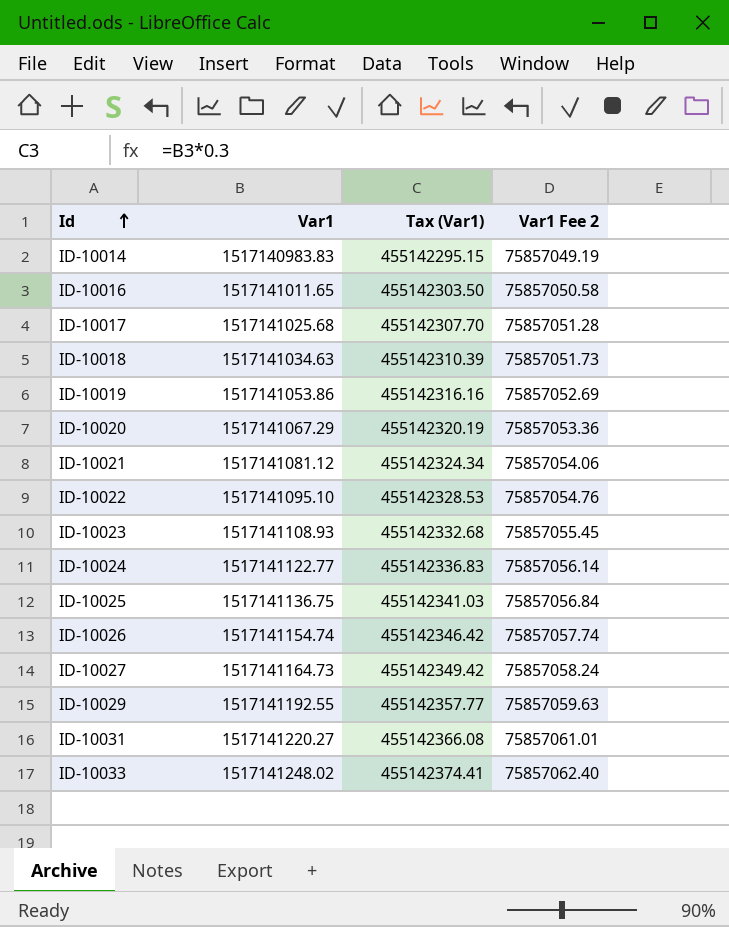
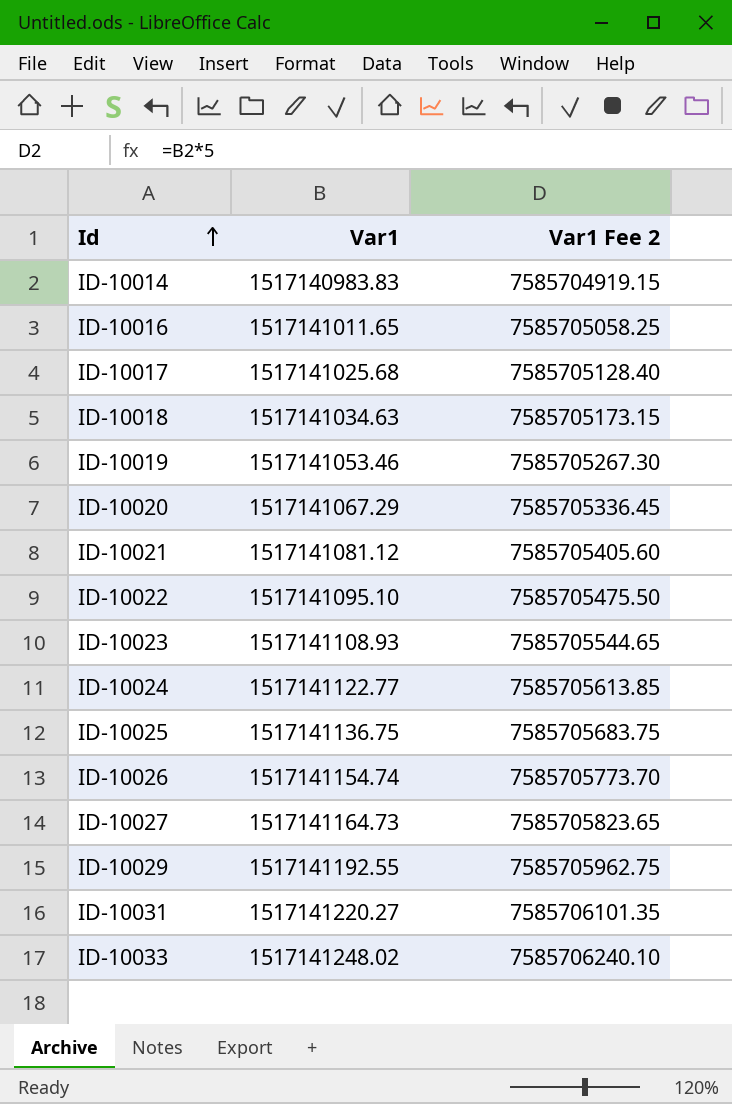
column Tax (Var1) | formula: [Var1] * 0.3 -> none
column Var1 Fee 2 | formula: [Var1] * 0.05 -> [Var1] * 5
ID-10019 | Var1: 1517141053.86 -> 1517141053.46

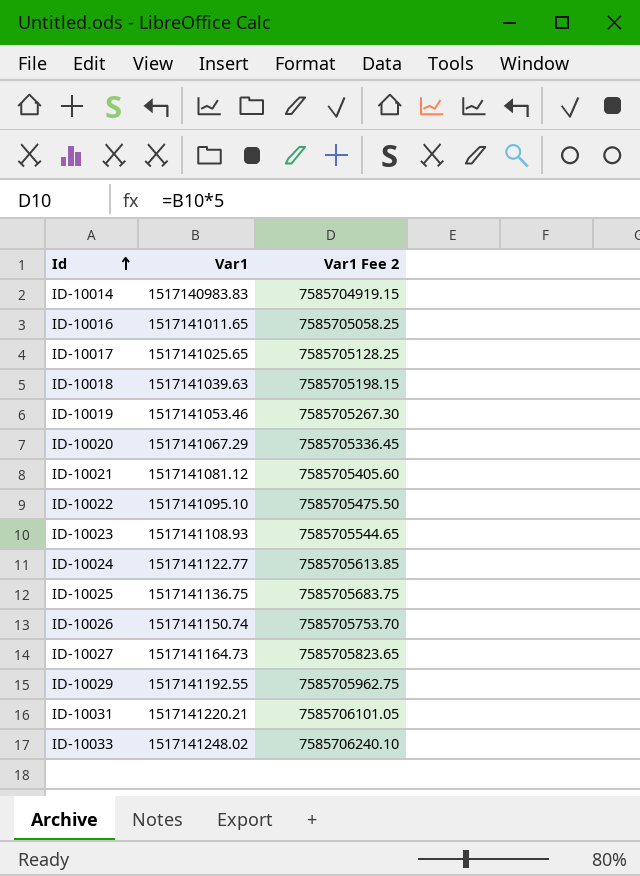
ID-10017 | Var1: 1517141025.68 -> 1517141025.65
ID-10017 | Var1 Fee 2: 7585705128.40 -> 7585705128.25
ID-10018 | Var1: 1517141034.63 -> 1517141039.63
ID-10018 | Var1 Fee 2: 7585705173.15 -> 7585705198.15
ID-10026 | Var1: 1517141154.74 -> 1517141150.74
ID-10026 | Var1 Fee 2: 7585705773.70 -> 7585705753.70
ID-10031 | Var1: 1517141220.27 -> 1517141220.21
ID-10031 | Var1 Fee 2: 7585706101.35 -> 7585706101.05

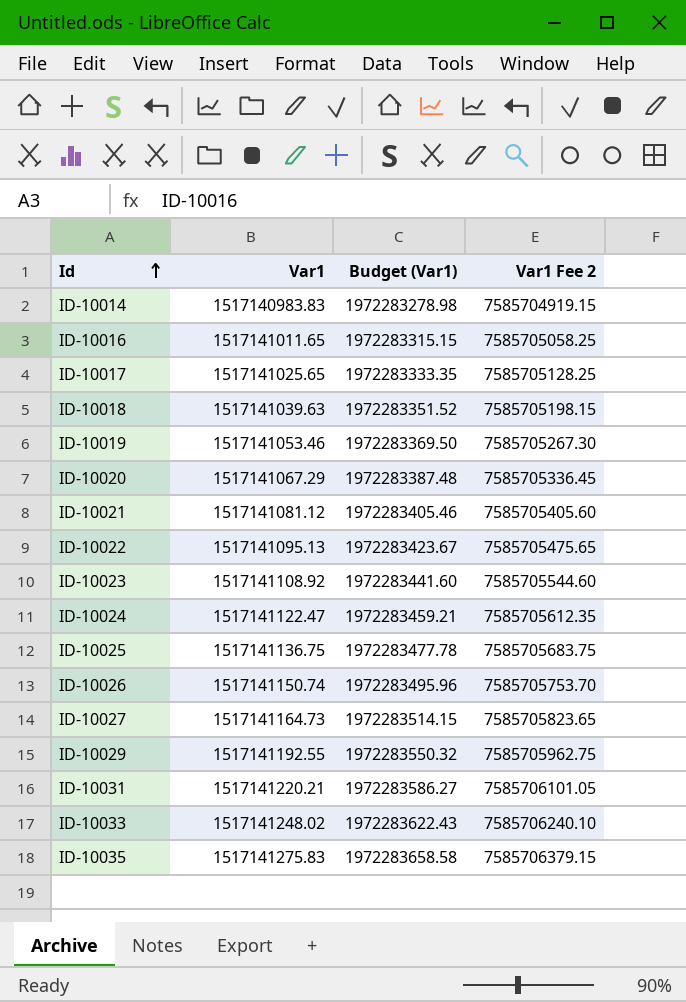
column Budget (Var1) | formula: none -> [Var1] * 1.3
ID-10022 | Var1: 1517141095.10 -> 1517141095.13
ID-10022 | Var1 Fee 2: 7585705475.50 -> 7585705475.65
ID-10023 | Var1: 1517141108.93 -> 1517141108.92
ID-10023 | Var1 Fee 2: 7585705544.65 -> 7585705544.60
ID-10024 | Var1: 1517141122.77 -> 1517141122.47
ID-10024 | Var1 Fee 2: 7585705613.85 -> 7585705612.35
row ID-10035: none -> 1517141275.83 | 1972283658.58 | 7585706379.15

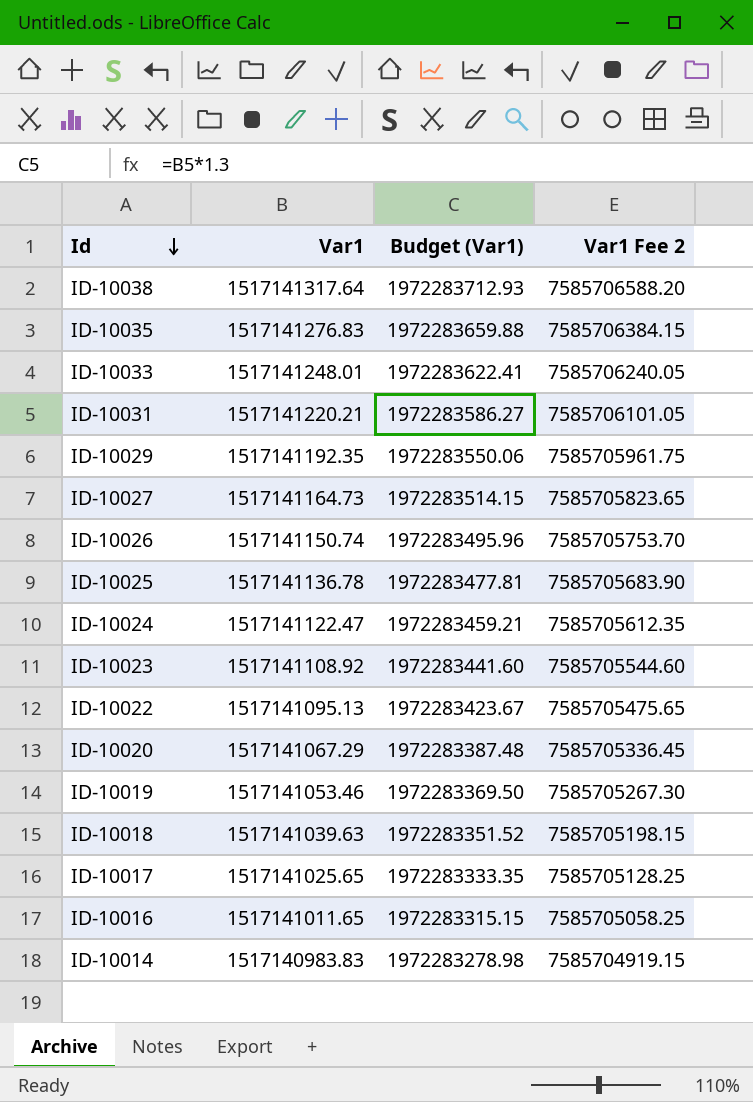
row order: Id ascending -> Id descending
row ID-10021: 1517141081.12 | 1972283405.46 | 7585705405.60 -> none
row ID-10038: none -> 1517141317.64 | 1972283712.93 | 7585706588.20
ID-10035 | Var1: 1517141275.83 -> 1517141276.83
ID-10035 | Budget (Var1): 1972283658.58 -> 1972283659.88
ID-10035 | Var1 Fee 2: 7585706379.15 -> 7585706384.15
ID-10033 | Var1: 1517141248.02 -> 1517141248.01
ID-10033 | Budget (Var1): 1972283622.43 -> 1972283622.41
ID-10033 | Var1 Fee 2: 7585706240.10 -> 7585706240.05
ID-10029 | Var1: 1517141192.55 -> 1517141192.35
ID-10029 | Budget (Var1): 1972283550.32 -> 1972283550.06
ID-10029 | Var1 Fee 2: 7585705962.75 -> 7585705961.75
ID-10025 | Var1: 1517141136.75 -> 1517141136.78
ID-10025 | Budget (Var1): 1972283477.78 -> 1972283477.81
ID-10025 | Var1 Fee 2: 7585705683.75 -> 7585705683.90

